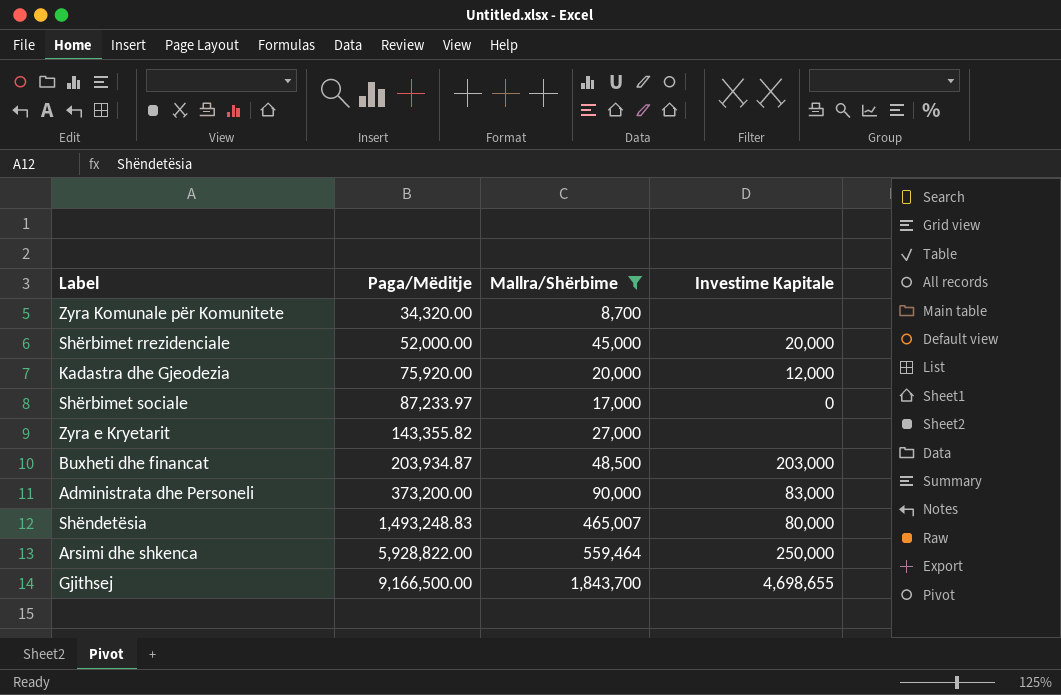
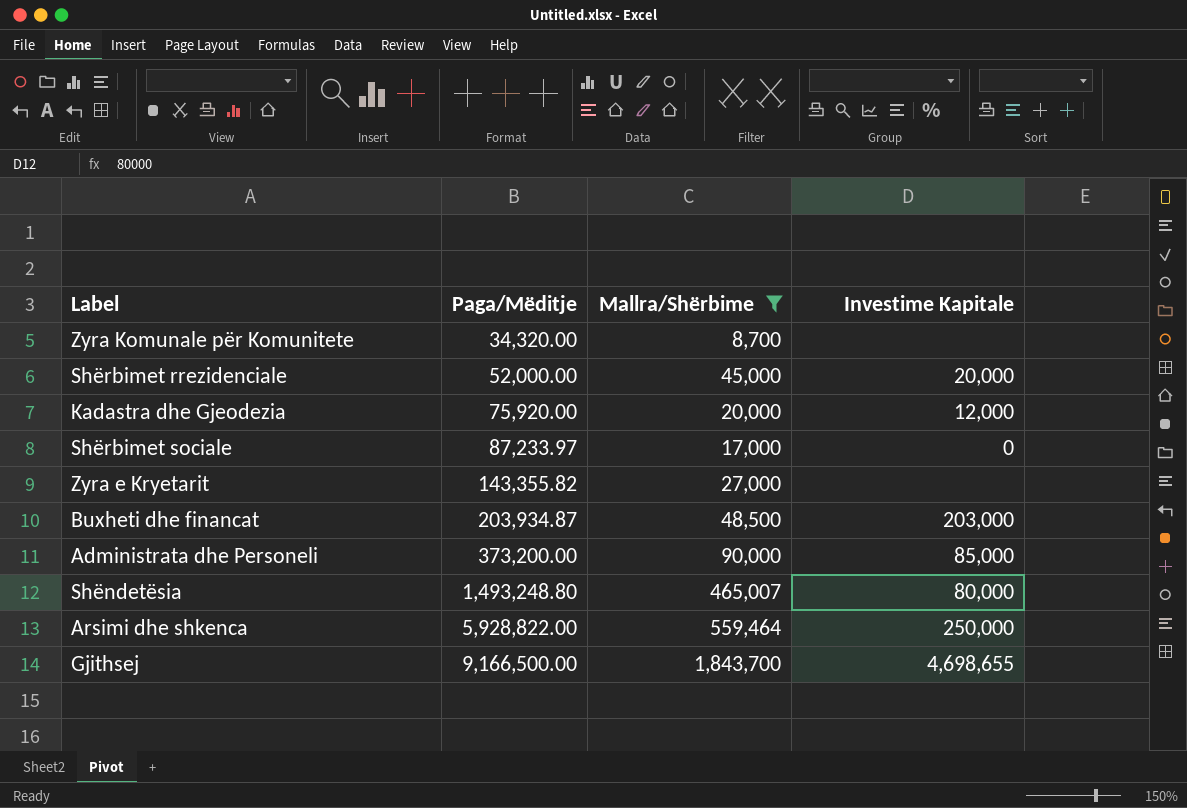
Administrata dhe Personeli | Investime Kapitale: 83,000 -> 85,000
Shëndetësia | Paga/Mëditje: 1,493,248.83 -> 1,493,248.80

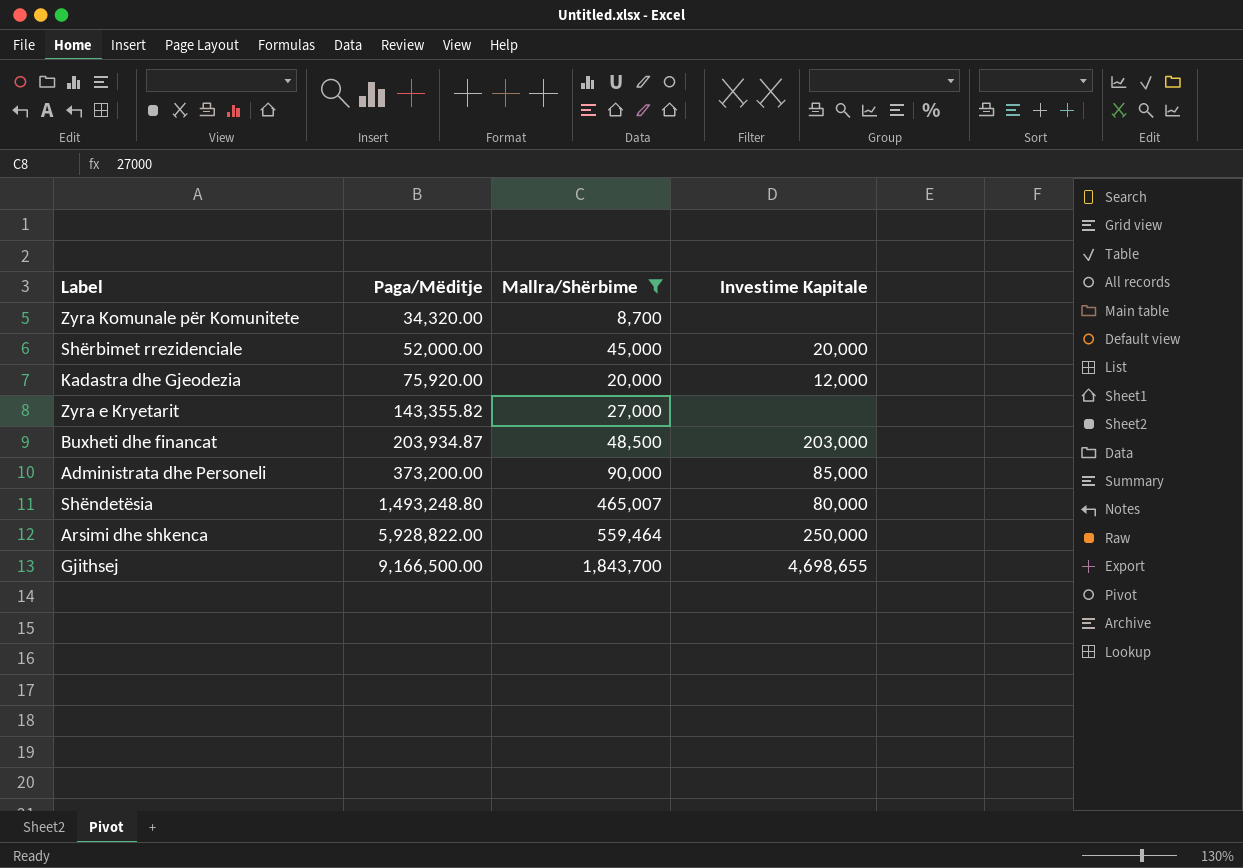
row Shërbimet sociale: 87,233.97 | 17,000 | 0 -> none

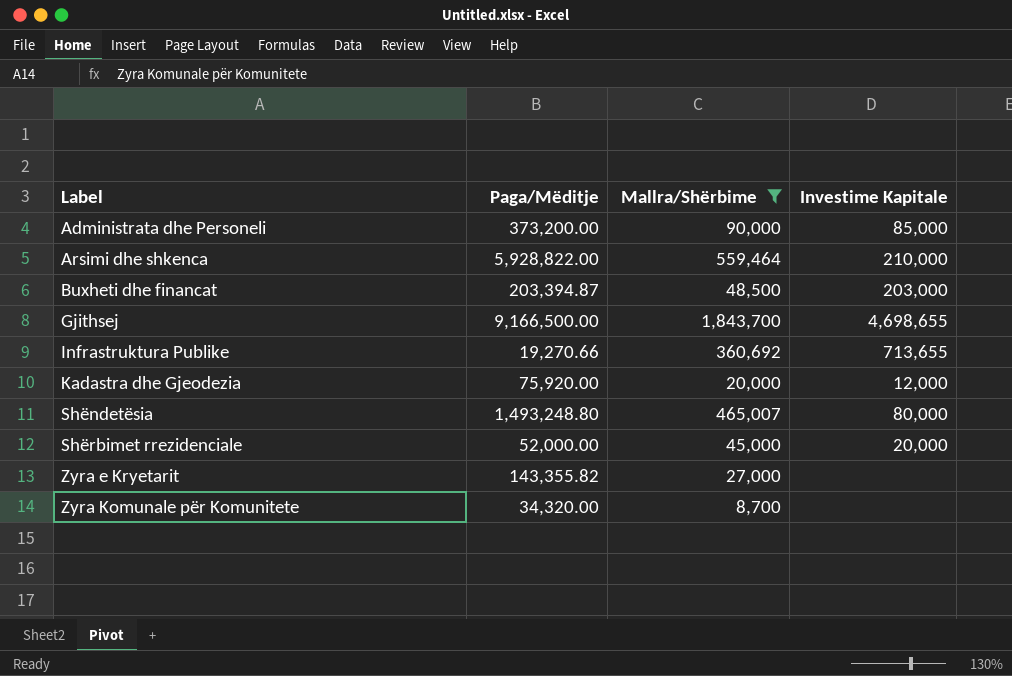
row order: Paga/Mëditje ascending -> Label ascending
Arsimi dhe shkenca | Investime Kapitale: 250,000 -> 210,000
Buxheti dhe financat | Paga/Mëditje: 203,934.87 -> 203,394.87
row Infrastruktura Publike: none -> 19,270.66 | 360,692 | 713,655

